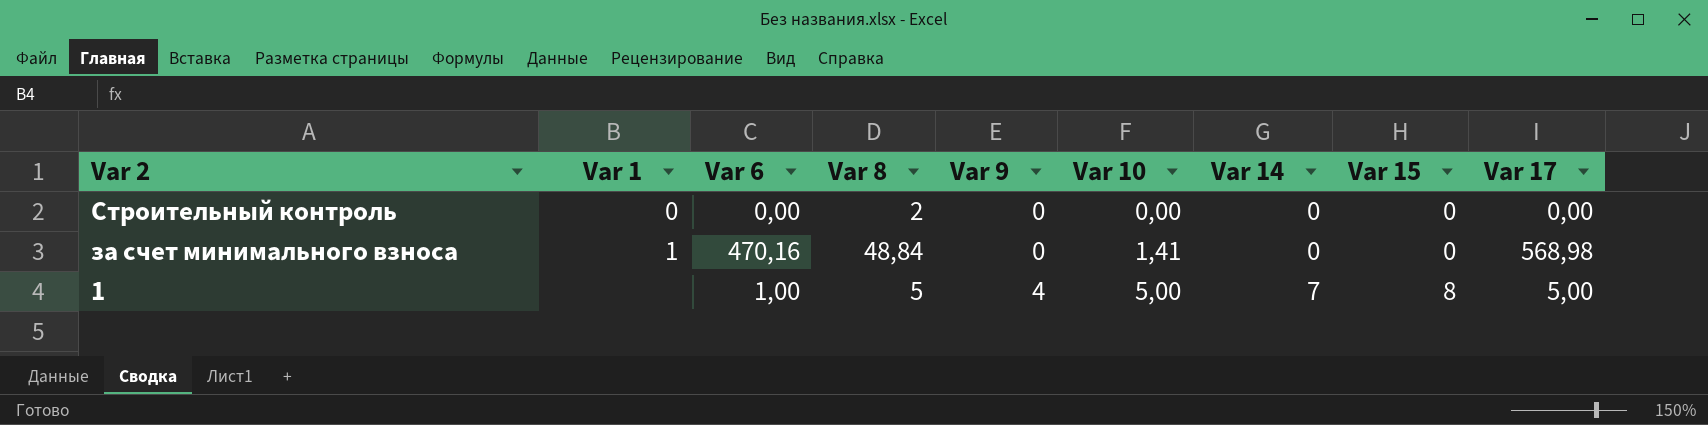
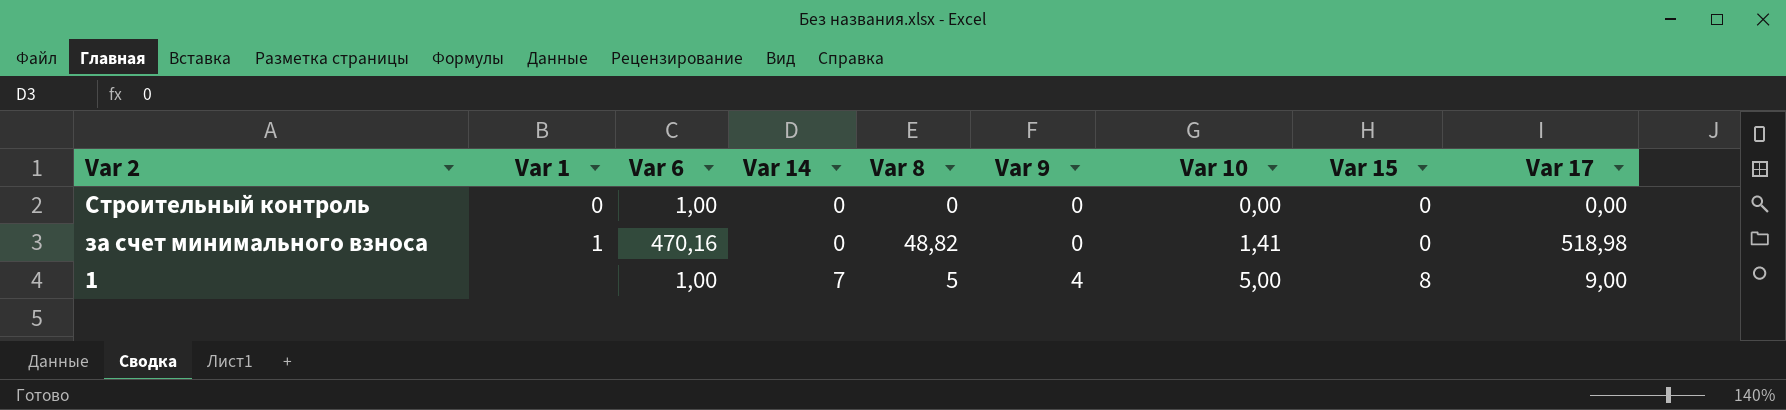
column Var 14 | position: 7 -> 4
Строительный контроль | Var 6: 0,00 -> 1,00
Строительный контроль | Var 8: 2 -> 0
за счет минимального взноса | Var 8: 48,84 -> 48,82
за счет минимального взноса | Var 17: 568,98 -> 518,98
1 | Var 17: 5,00 -> 9,00

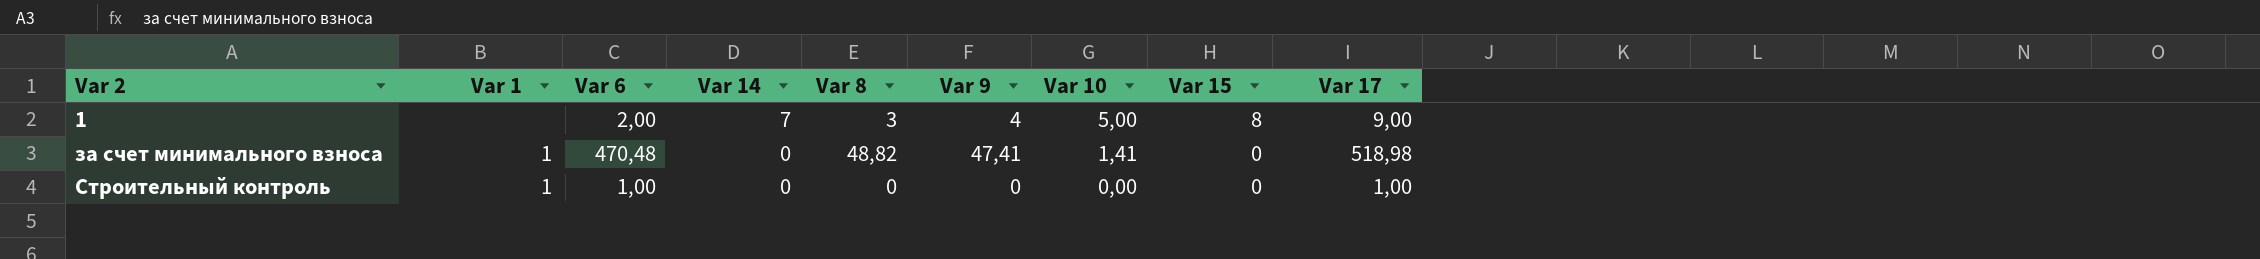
row order: Var 2 descending -> Var 2 ascending
1 | Var 6: 1,00 -> 2,00
1 | Var 8: 5 -> 3
за счет минимального взноса | Var 6: 470,16 -> 470,48
за счет минимального взноса | Var 9: 0 -> 47,41
Строительный контроль | Var 1: 0 -> 1
Строительный контроль | Var 17: 0,00 -> 1,00

